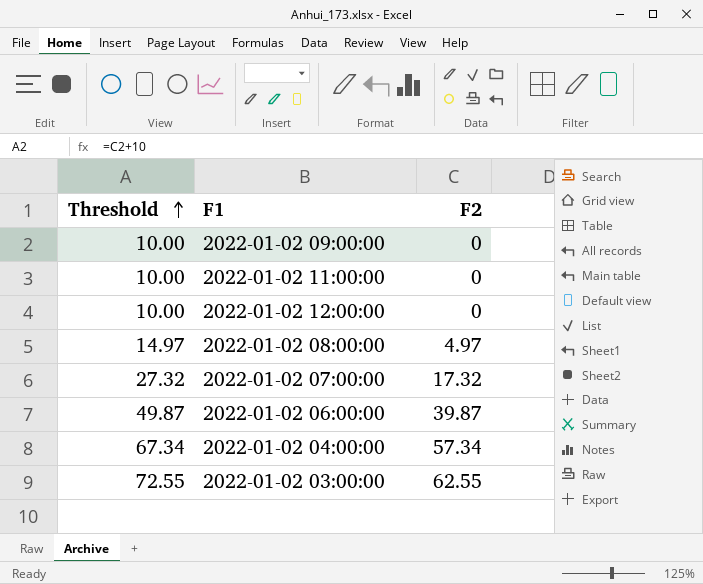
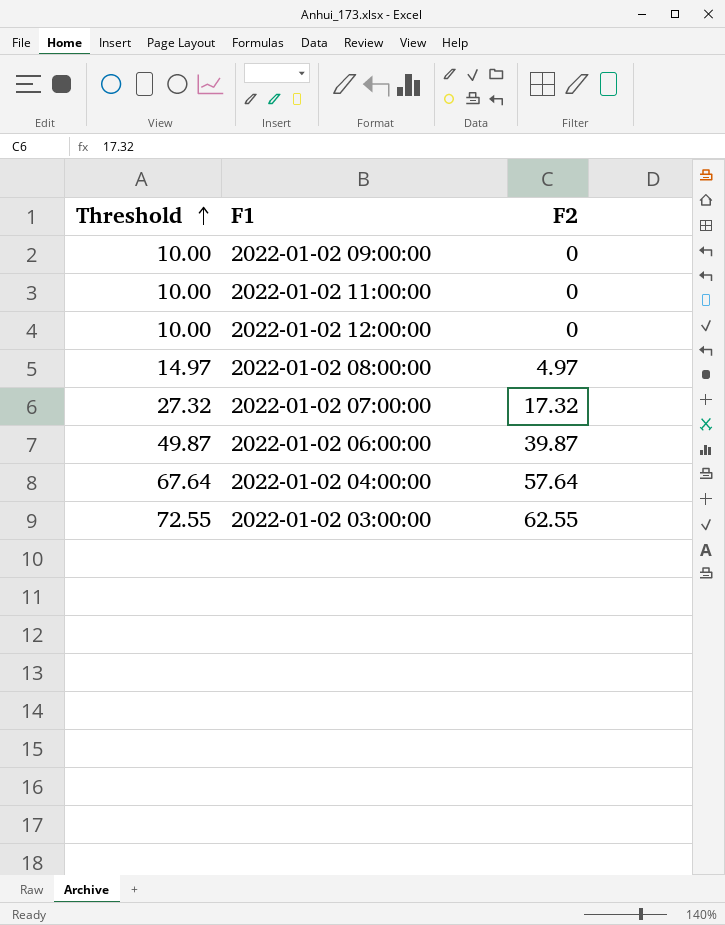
2022-01-02 04:00:00 | Threshold: 67.34 -> 67.64
2022-01-02 04:00:00 | F2: 57.34 -> 57.64

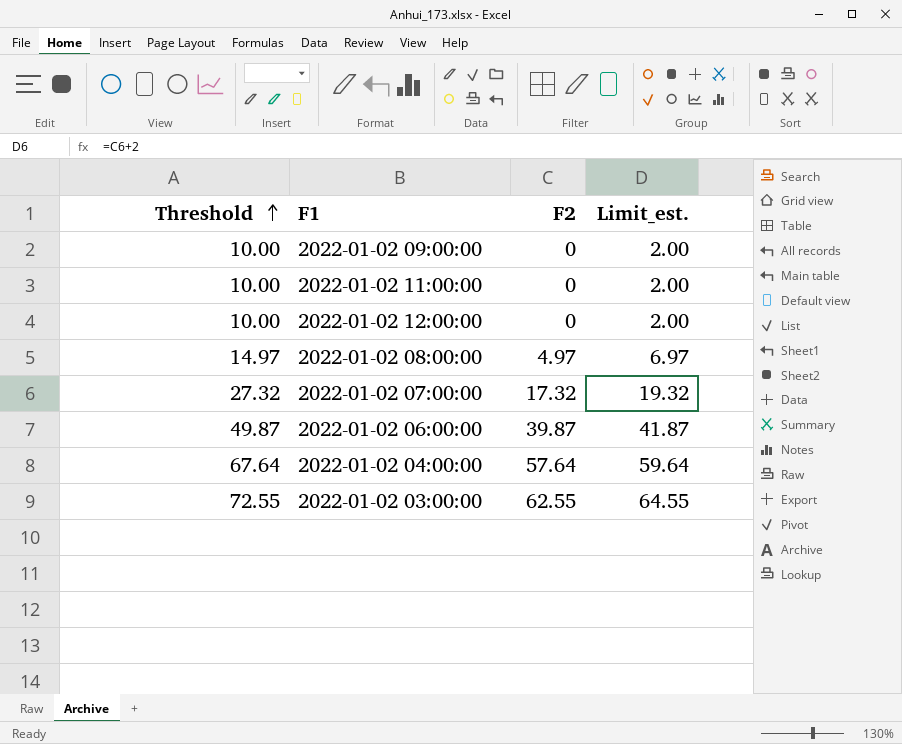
column Limit_est. | formula: none -> [F2] + 2

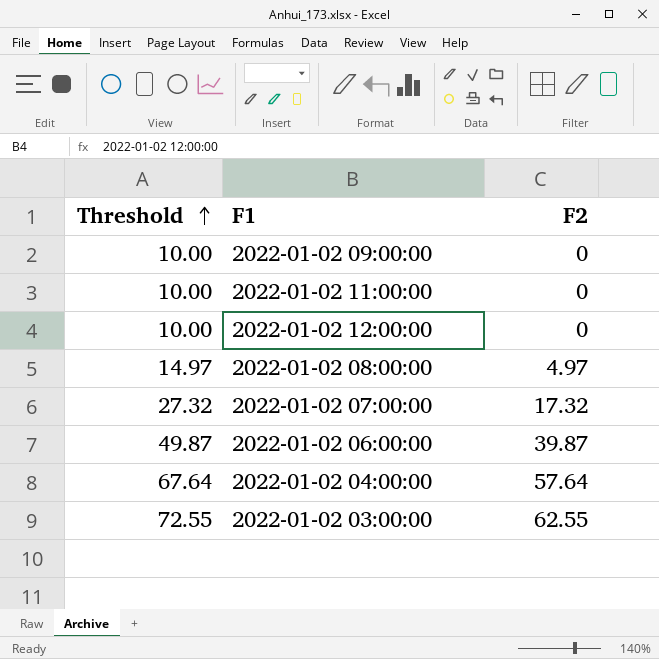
column Limit_est. | formula: [F2] + 2 -> none

